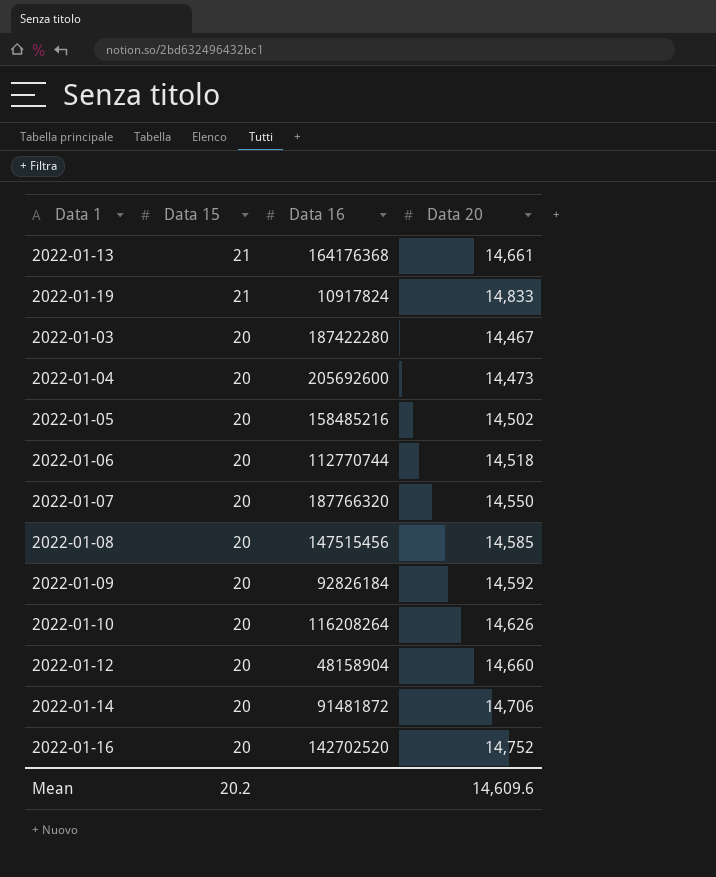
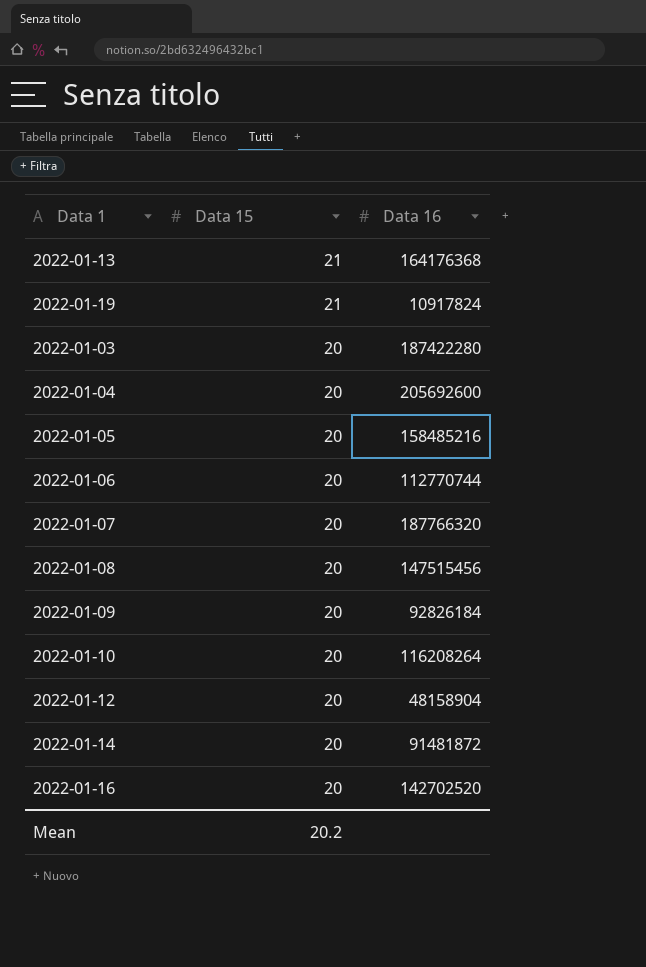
column Data 20 | position: 4 -> none

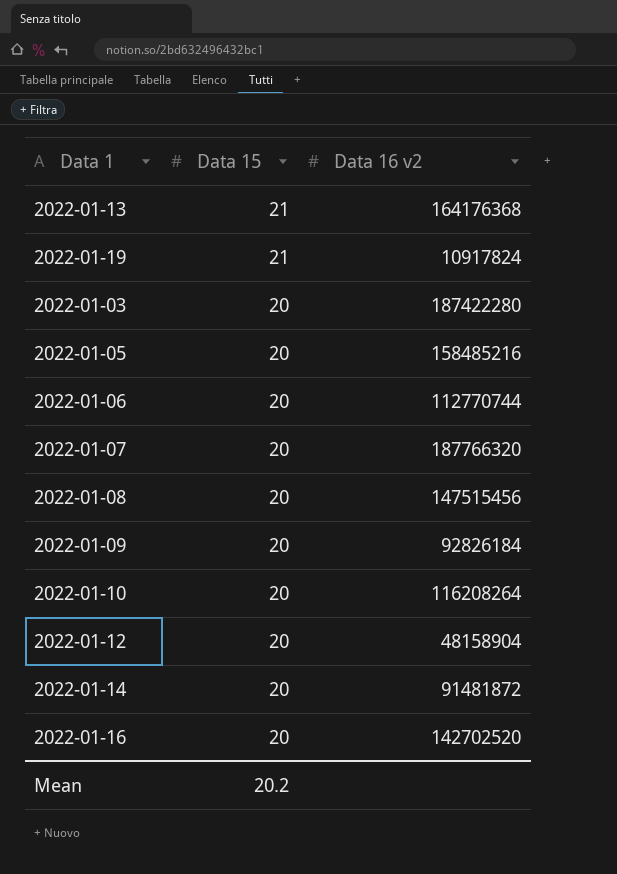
column name: Data 16 -> Data 16 v2
row 2022-01-04: 20 | 205692600 -> none

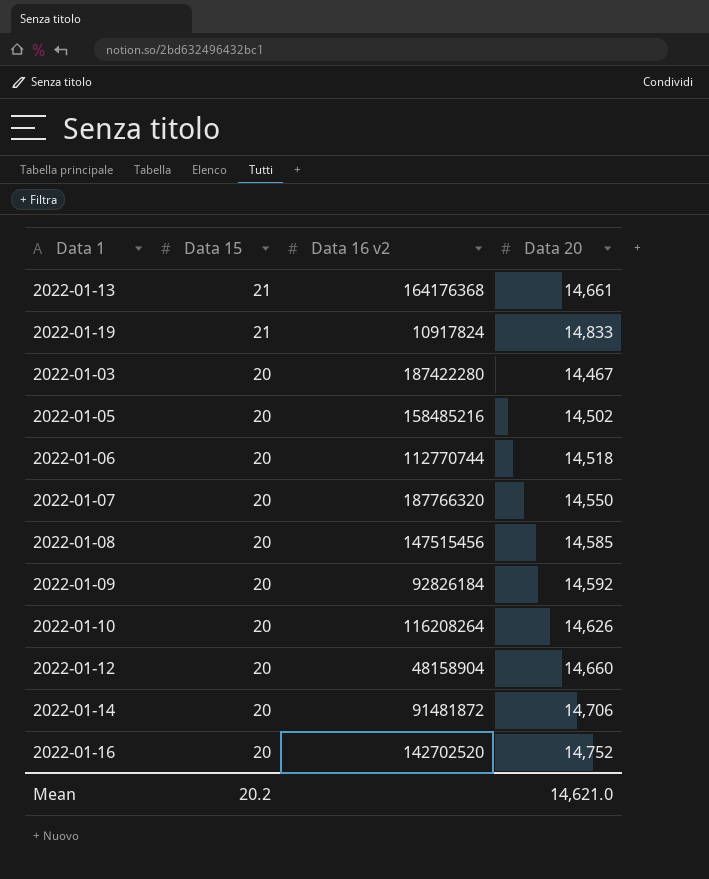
column Data 20 | position: none -> 4

